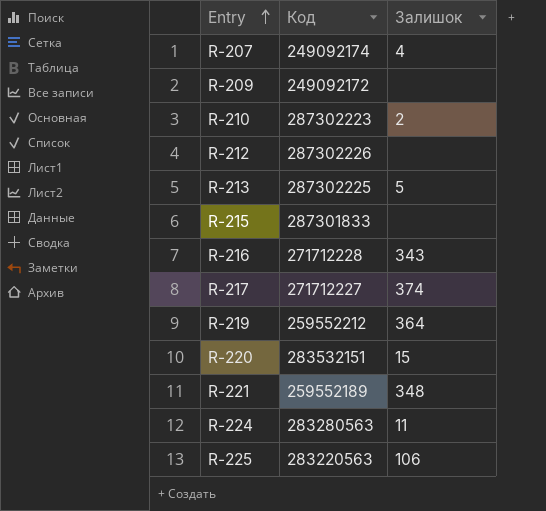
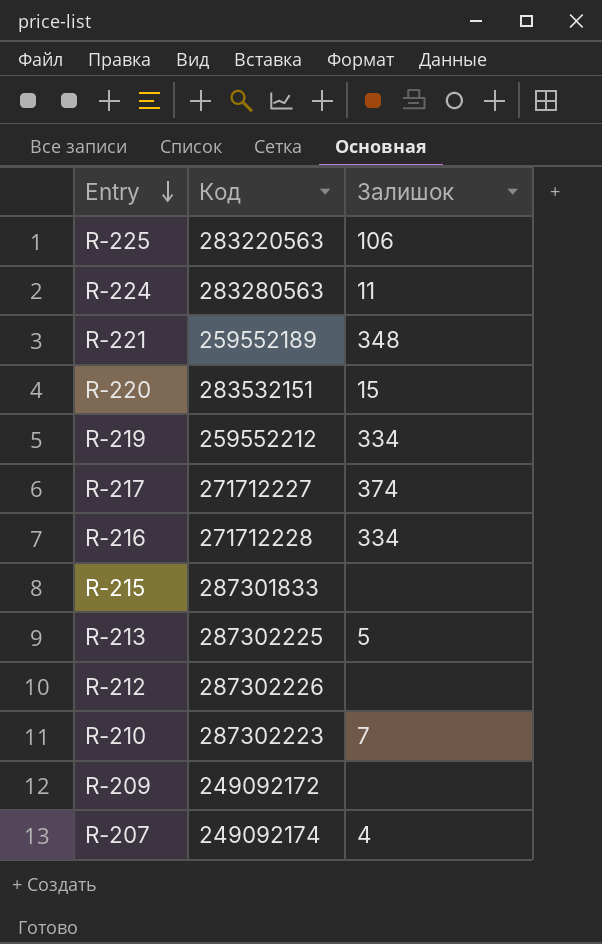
row order: Entry ascending -> Entry descending
R-219 | Залишок: 364 -> 334
R-216 | Залишок: 343 -> 334
R-210 | Залишок: 2 -> 7

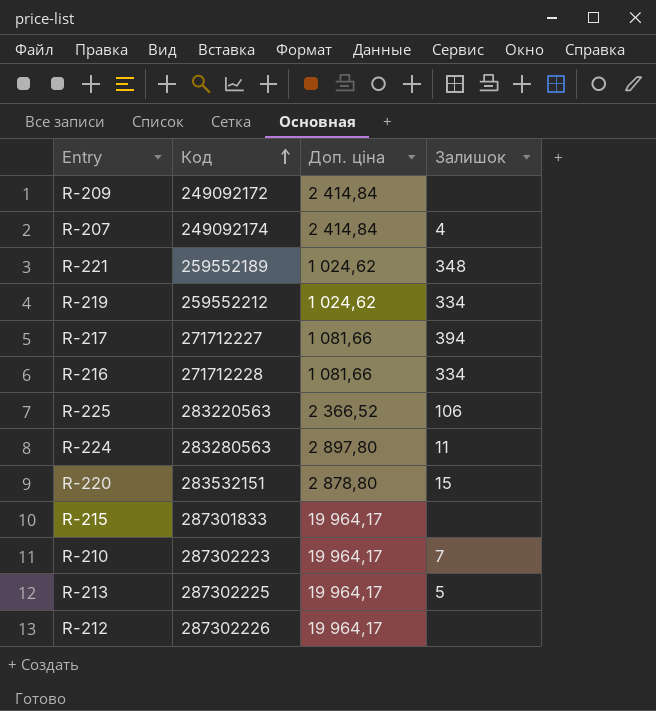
row order: Entry descending -> Код ascending
column Доп. ціна | position: none -> 3
R-217 | Залишок: 374 -> 394

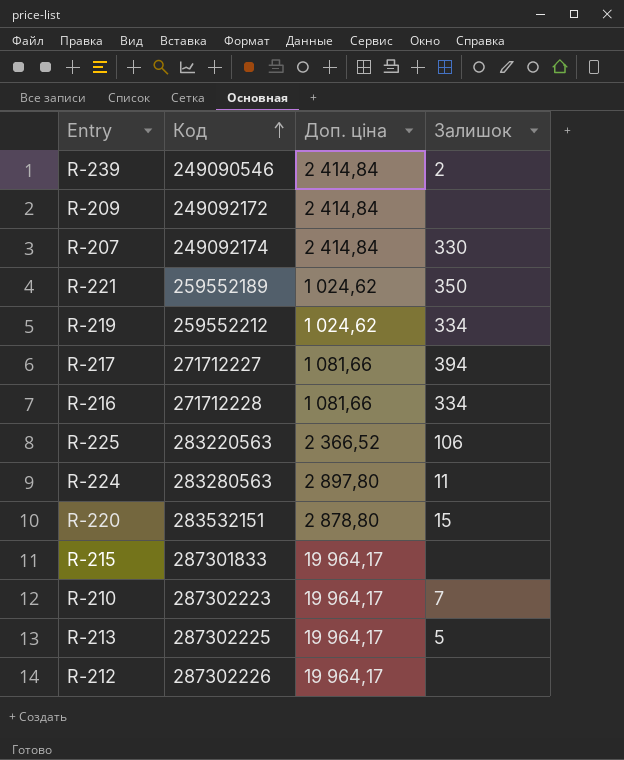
row R-239: none -> 249090546 | 2 414,84 | 2
R-207 | Залишок: 4 -> 330
R-221 | Залишок: 348 -> 350

